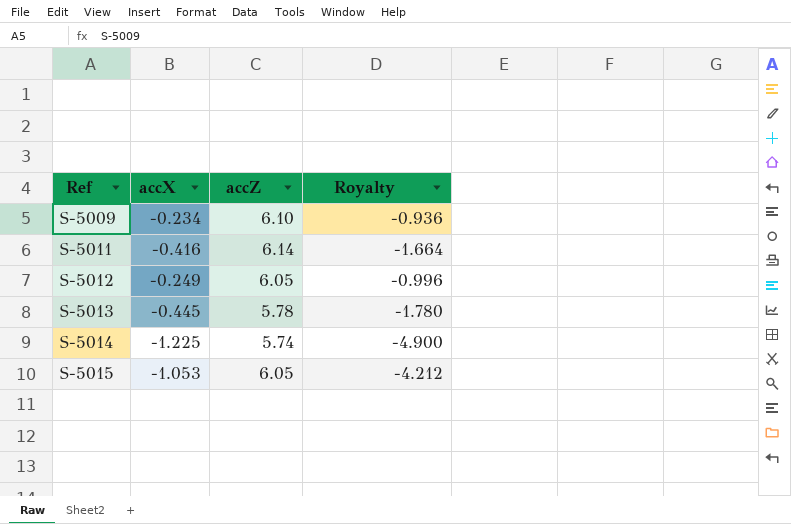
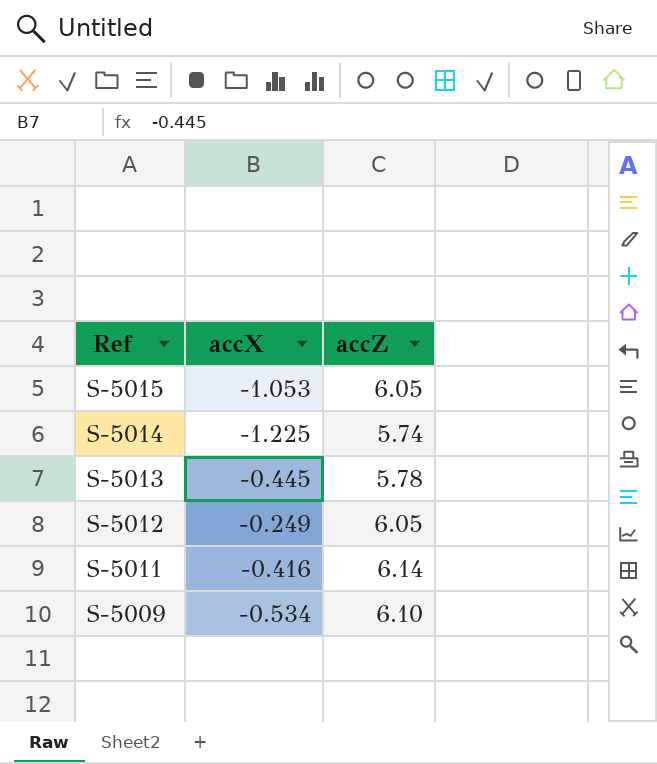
row order: Ref ascending -> Ref descending
column Royalty | formula: [accX] * 4 -> none
S-5009 | accX: -0.234 -> -0.534

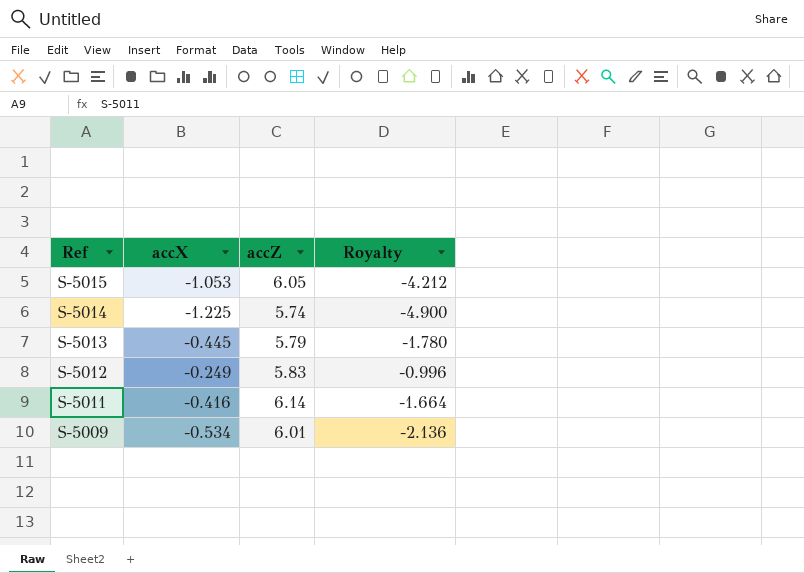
column Royalty | formula: none -> [accX] * 4
S-5013 | accZ: 5.78 -> 5.79
S-5012 | accZ: 6.05 -> 5.83
S-5009 | accZ: 6.10 -> 6.01

